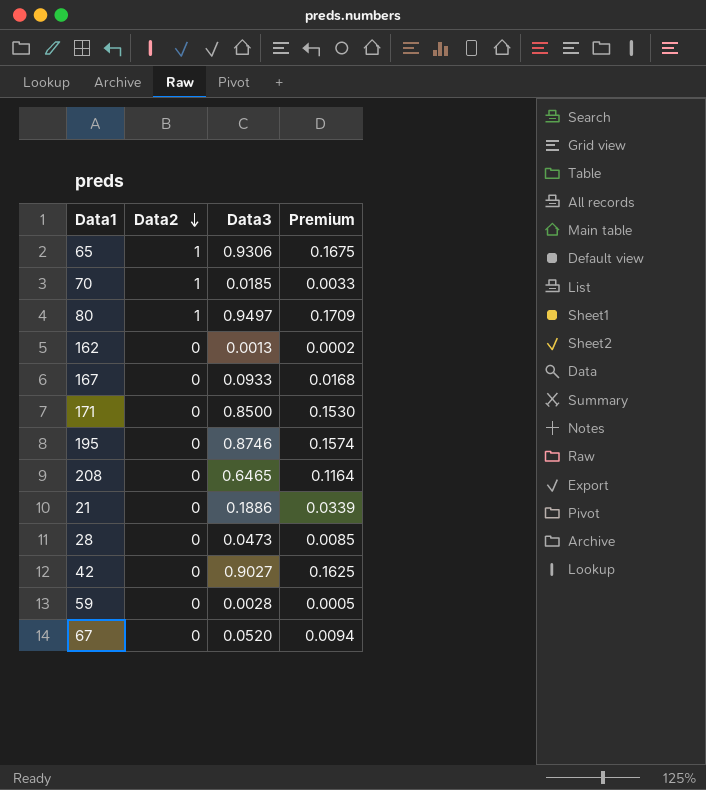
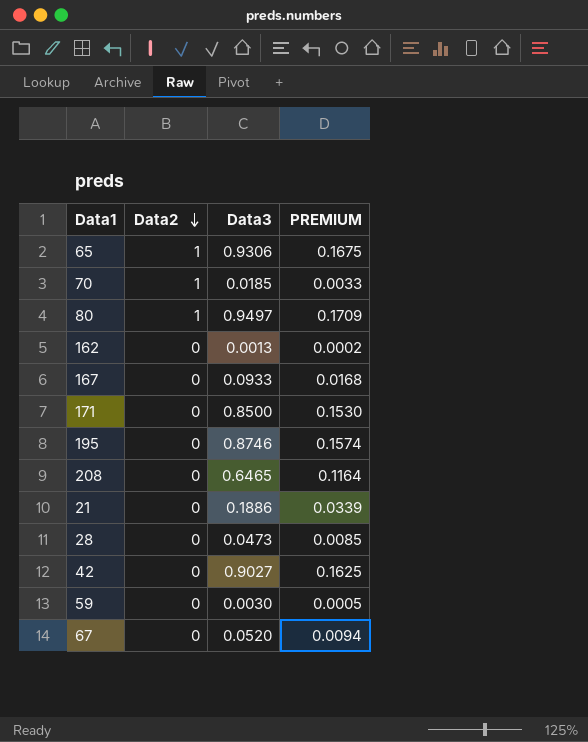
column name: Premium -> PREMIUM
59 | Data3: 0.0028 -> 0.0030

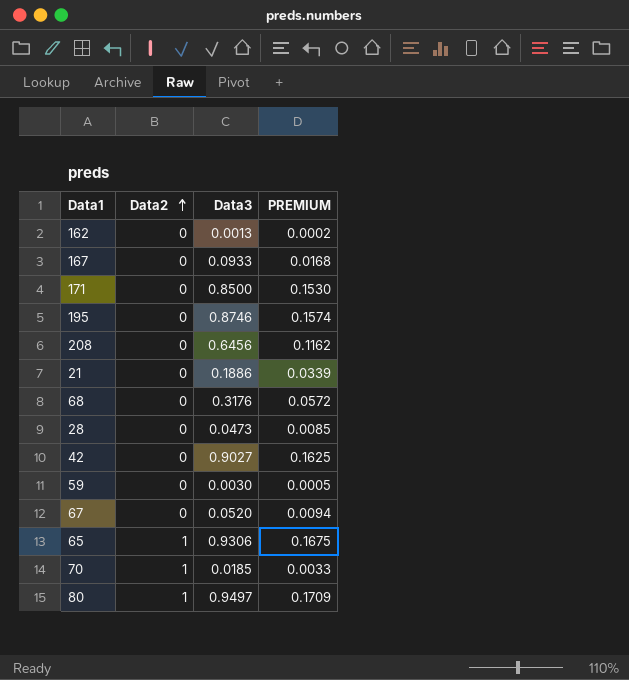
row order: Data2 descending -> Data2 ascending
208 | Data3: 0.6465 -> 0.6456
208 | PREMIUM: 0.1164 -> 0.1162
row 68: none -> 0 | 0.3176 | 0.0572

